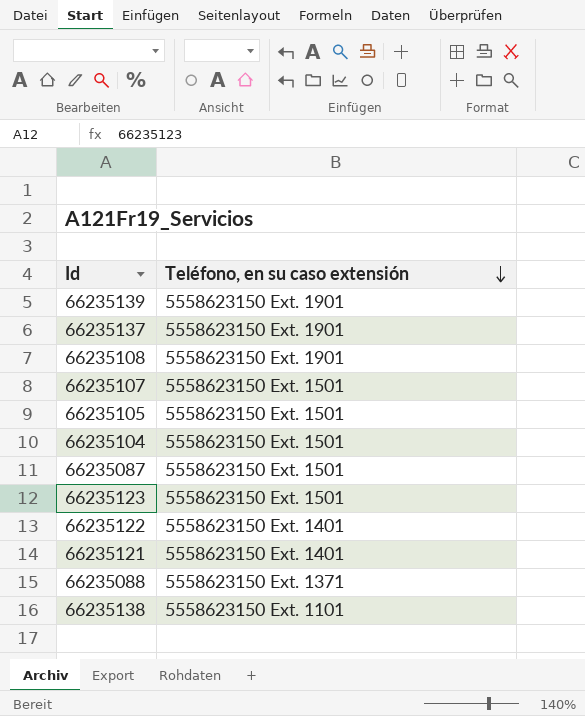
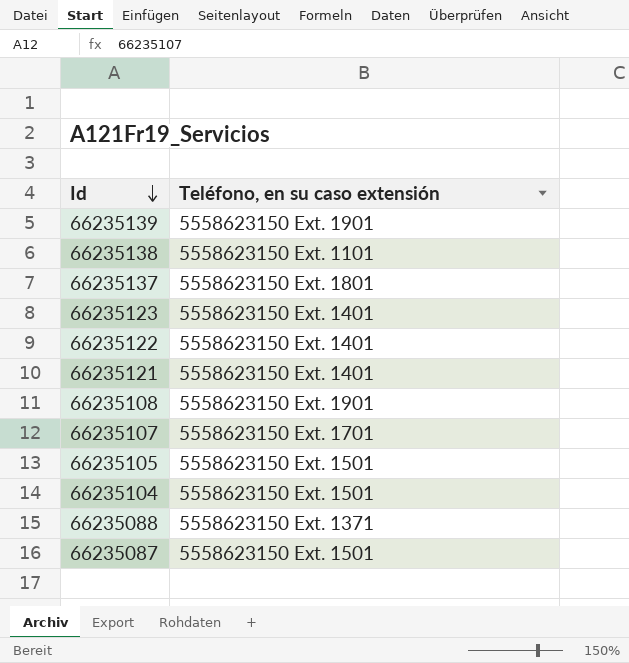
row order: Teléfono, en su caso extensión descending -> Id descending
66235137 | Teléfono, en su caso extensión: 5558623150 Ext. 1901 -> 5558623150 Ext. 1801
66235123 | Teléfono, en su caso extensión: 5558623150 Ext. 1501 -> 5558623150 Ext. 1401
66235107 | Teléfono, en su caso extensión: 5558623150 Ext. 1501 -> 5558623150 Ext. 1701

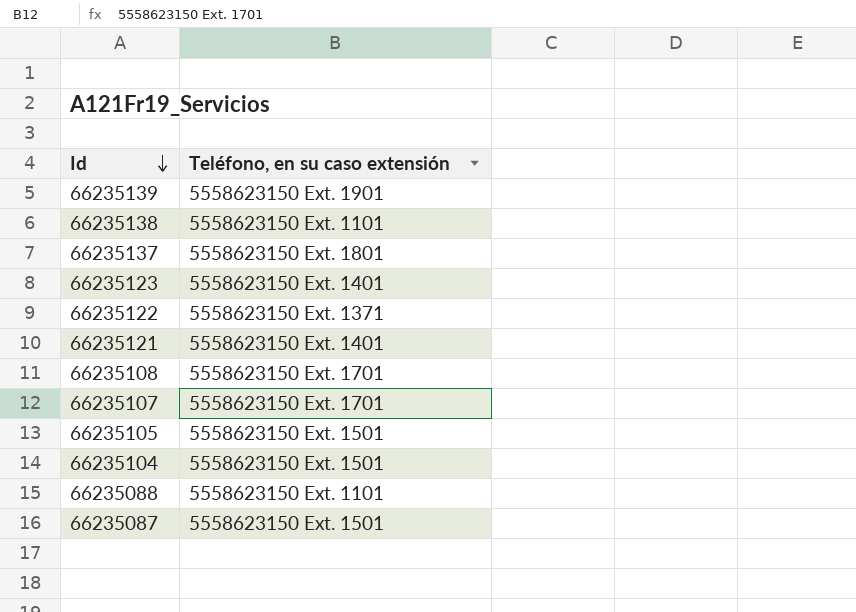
66235122 | Teléfono, en su caso extensión: 5558623150 Ext. 1401 -> 5558623150 Ext. 1371
66235108 | Teléfono, en su caso extensión: 5558623150 Ext. 1901 -> 5558623150 Ext. 1701
66235088 | Teléfono, en su caso extensión: 5558623150 Ext. 1371 -> 5558623150 Ext. 1101

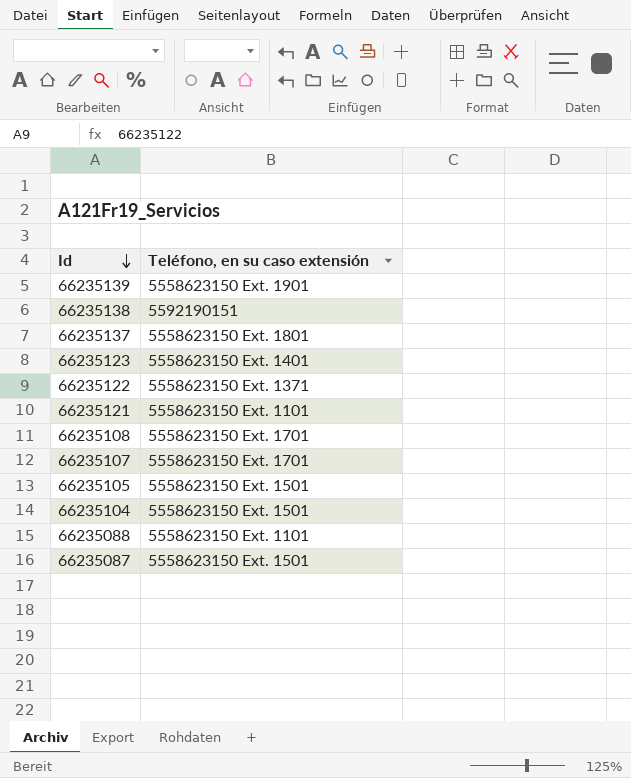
66235138 | Teléfono, en su caso extensión: 5558623150 Ext. 1101 -> 5592190151
66235121 | Teléfono, en su caso extensión: 5558623150 Ext. 1401 -> 5558623150 Ext. 1101

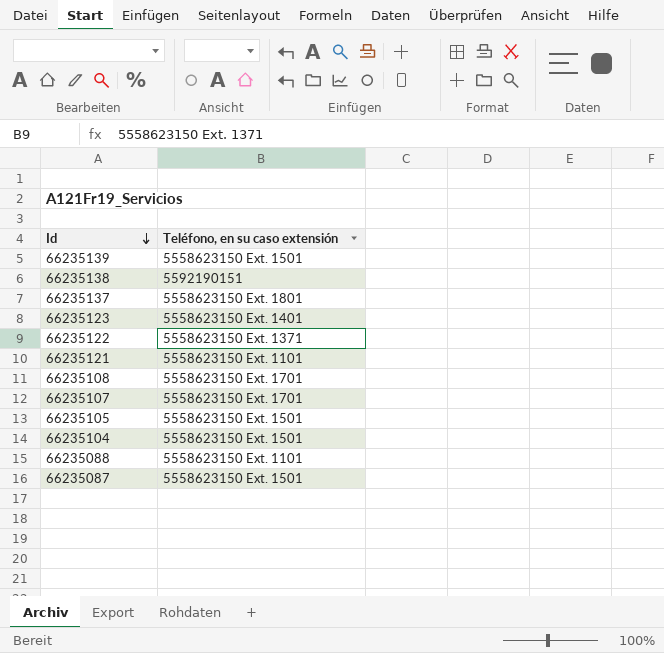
66235139 | Teléfono, en su caso extensión: 5558623150 Ext. 1901 -> 5558623150 Ext. 1501

